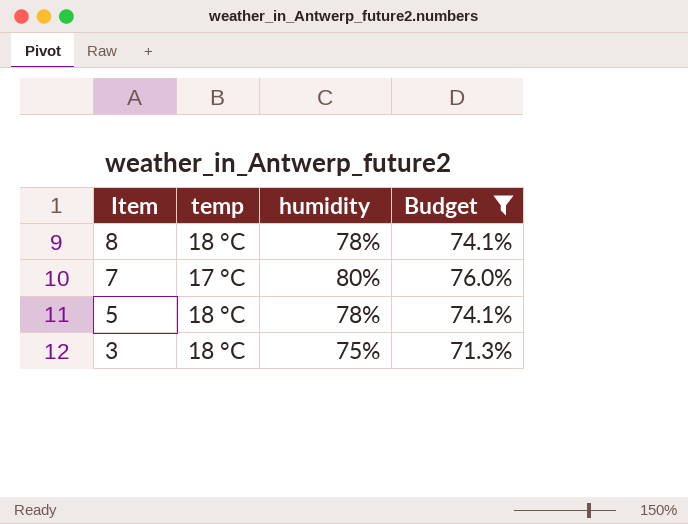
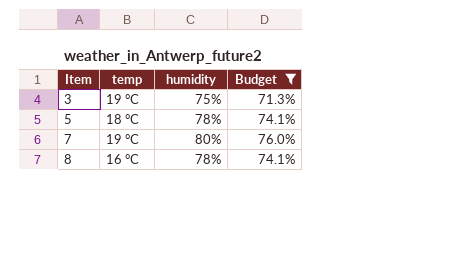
row order: Item descending -> Item ascending
3 | temp: 18 °C -> 19 °C
7 | temp: 17 °C -> 19 °C
8 | temp: 18 °C -> 16 °C

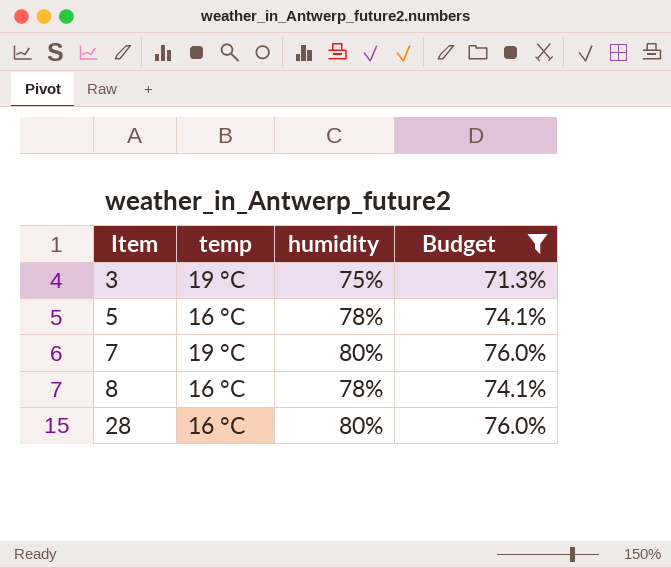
5 | temp: 18 °C -> 16 °C
row 28: none -> 16 °C | 80% | 76.0%

